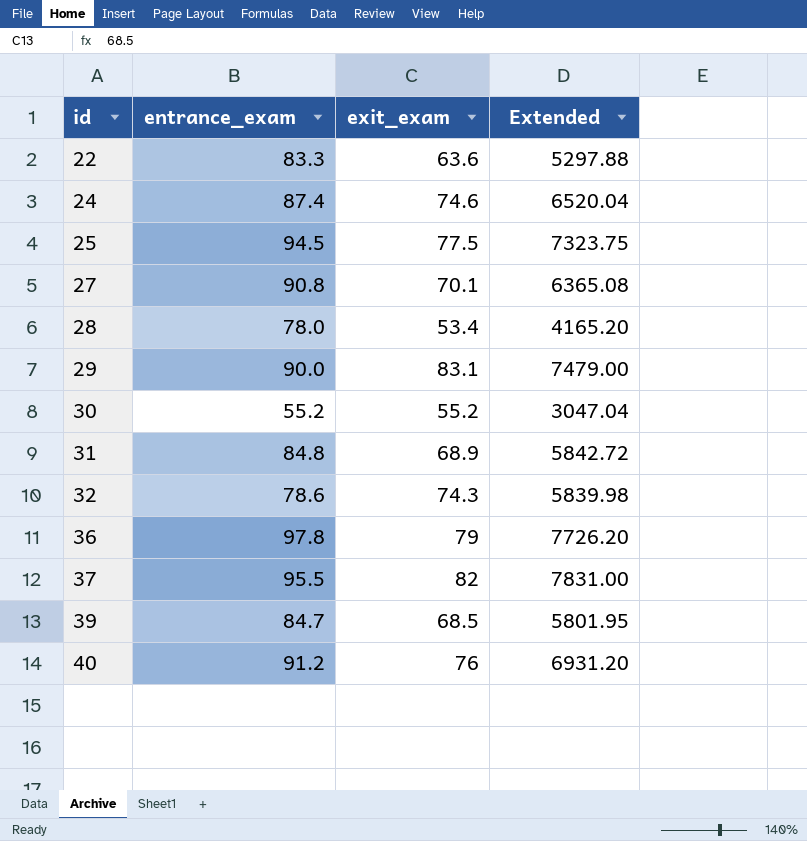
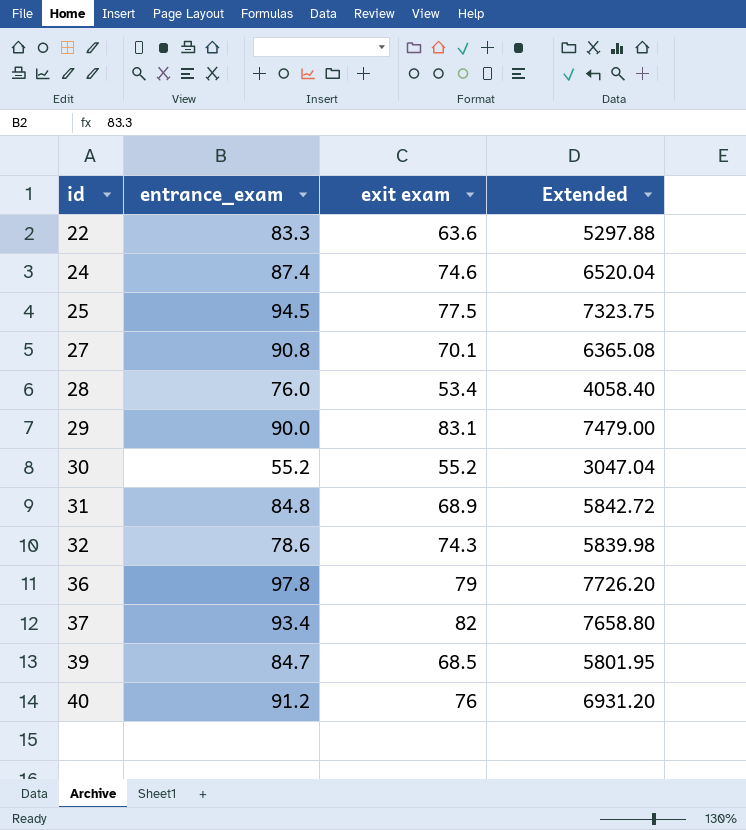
column name: exit_exam -> exit exam
28 | entrance_exam: 78.0 -> 76.0
28 | Extended: 4165.20 -> 4058.40
37 | entrance_exam: 95.5 -> 93.4
37 | Extended: 7831.00 -> 7658.80

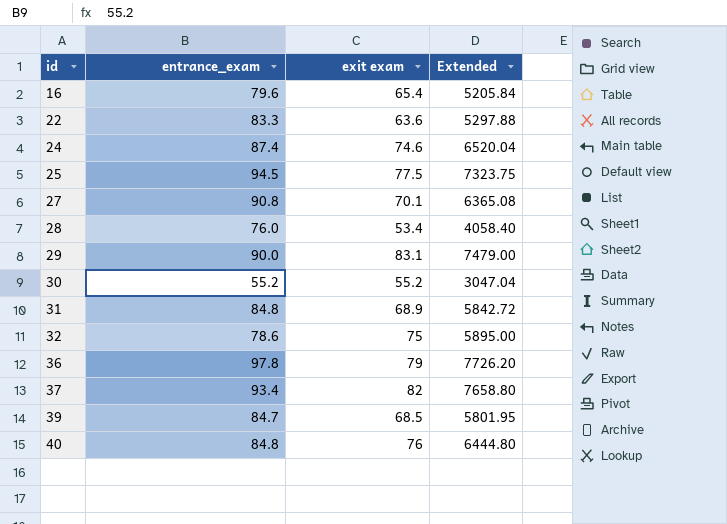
row 16: none -> 79.6 | 65.4 | 5205.84
32 | exit exam: 74.3 -> 75
32 | Extended: 5839.98 -> 5895.00
40 | entrance_exam: 91.2 -> 84.8
40 | Extended: 6931.20 -> 6444.80

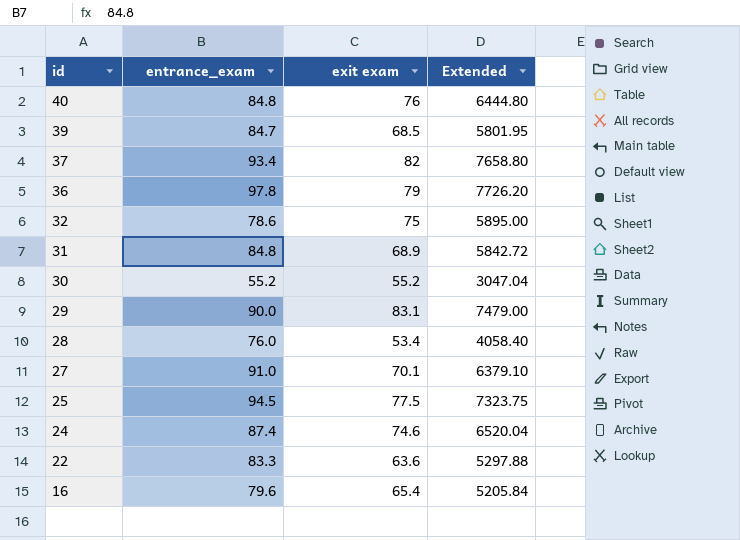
row order: id ascending -> id descending
27 | entrance_exam: 90.8 -> 91.0
27 | Extended: 6365.08 -> 6379.10

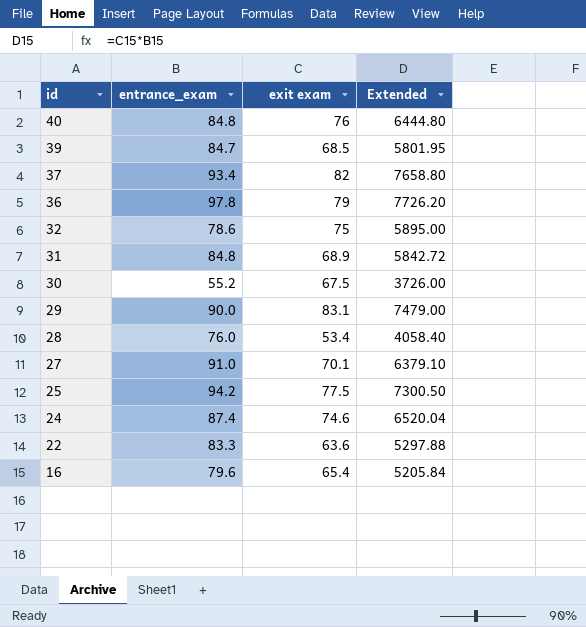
30 | exit exam: 55.2 -> 67.5
30 | Extended: 3047.04 -> 3726.00
25 | entrance_exam: 94.5 -> 94.2
25 | Extended: 7323.75 -> 7300.50

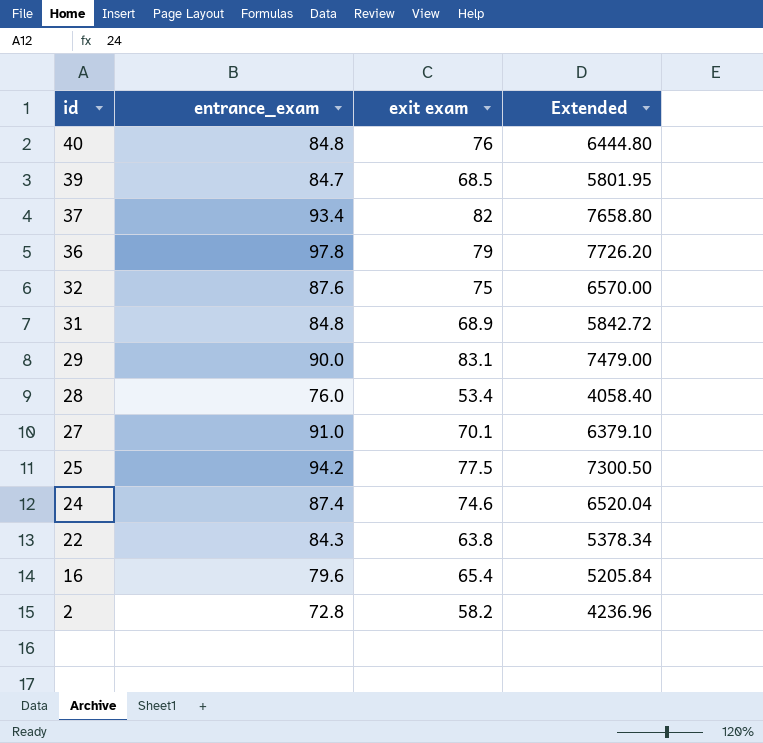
row 30: 55.2 | 67.5 | 3726.00 -> none
32 | entrance_exam: 78.6 -> 87.6
32 | Extended: 5895.00 -> 6570.00
22 | entrance_exam: 83.3 -> 84.3
22 | exit exam: 63.6 -> 63.8
22 | Extended: 5297.88 -> 5378.34
row 2: none -> 72.8 | 58.2 | 4236.96

